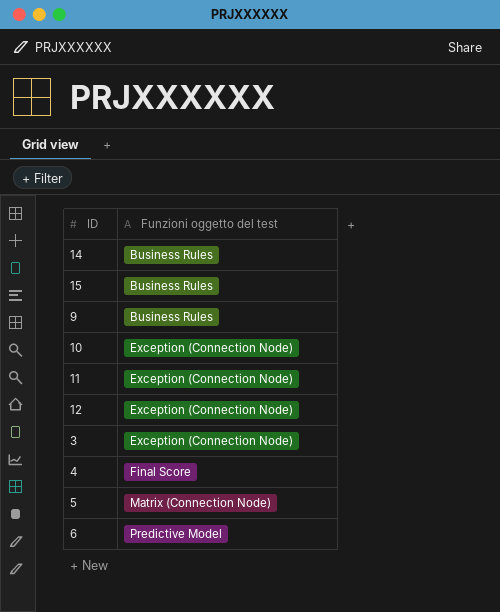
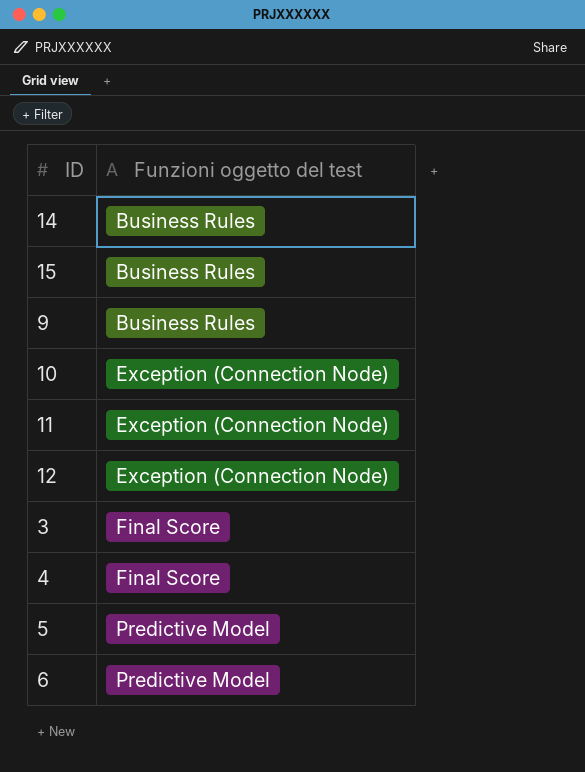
3 | Funzioni oggetto del test: Exception (Connection Node) -> Final Score
5 | Funzioni oggetto del test: Matrix (Connection Node) -> Predictive Model

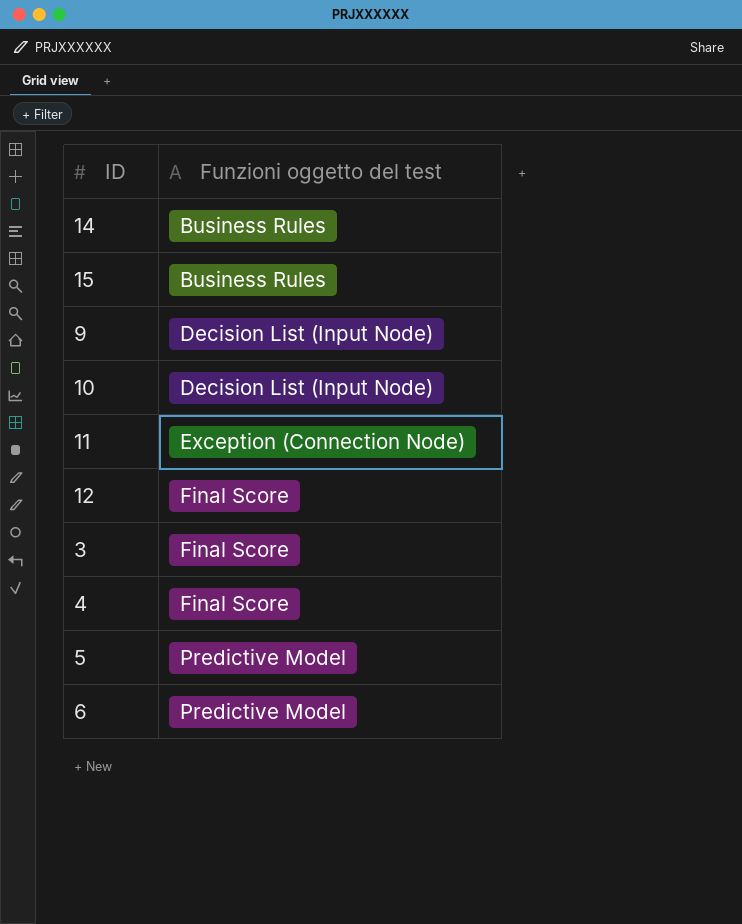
9 | Funzioni oggetto del test: Business Rules -> Decision List (Input Node)
10 | Funzioni oggetto del test: Exception (Connection Node) -> Decision List (Input Node)
12 | Funzioni oggetto del test: Exception (Connection Node) -> Final Score

